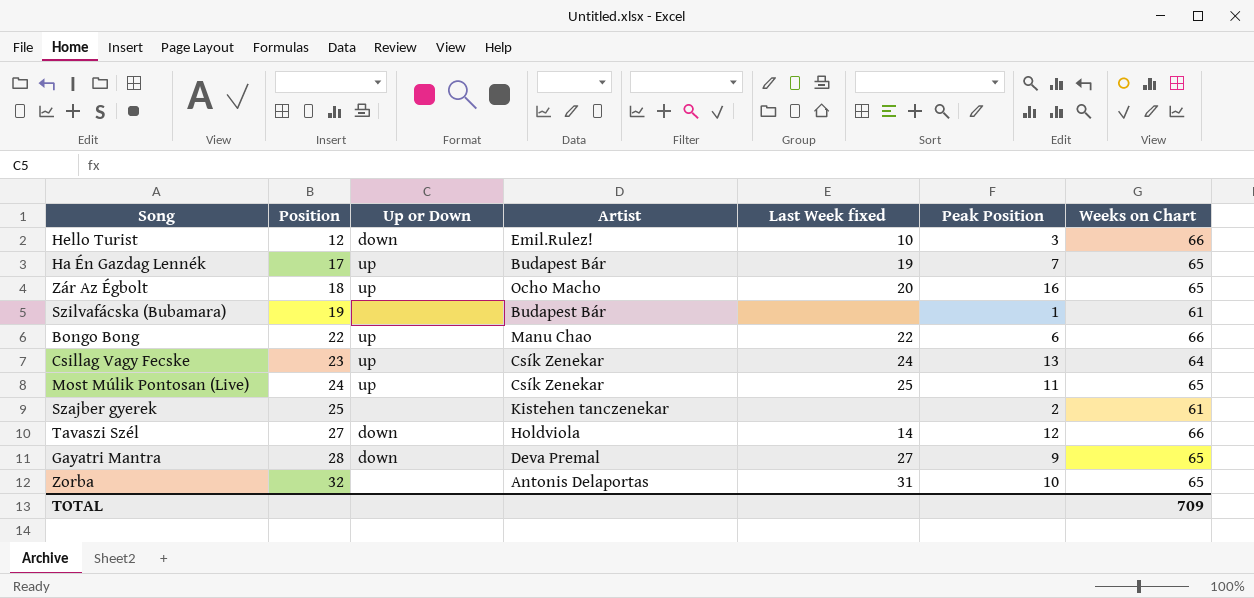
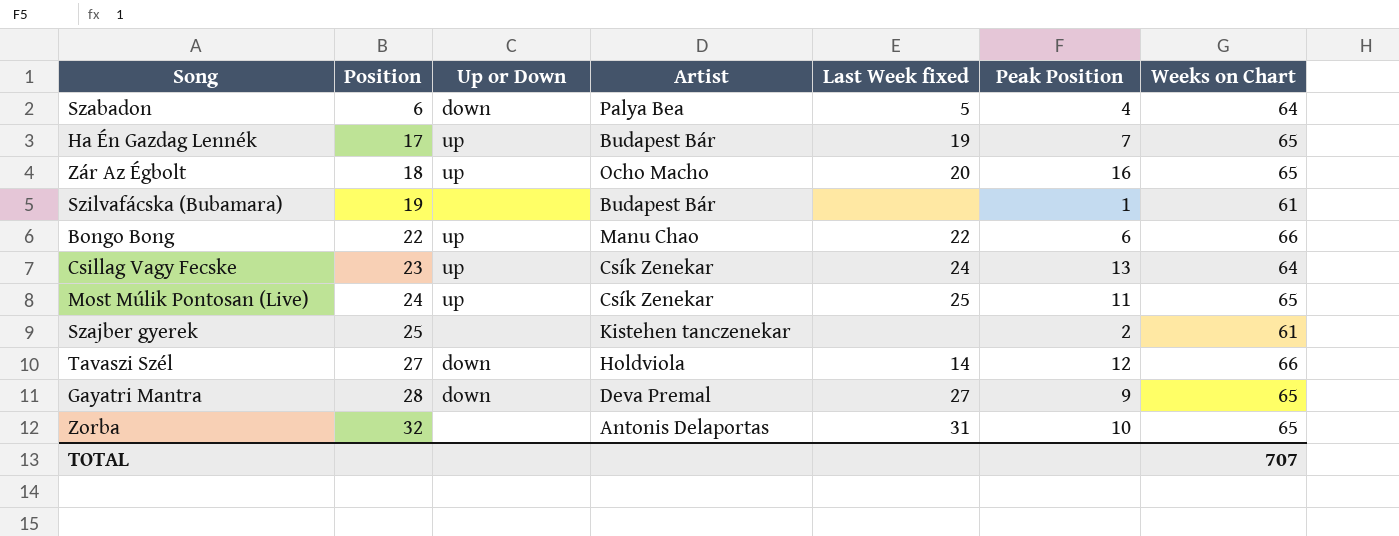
row Hello Turist: 12 | down | Emil.Rulez! | 10 | 3 | 66 -> none
row Szabadon: none -> 6 | down | Palya Bea | 5 | 4 | 64
TOTAL | Weeks on Chart: 709 -> 707

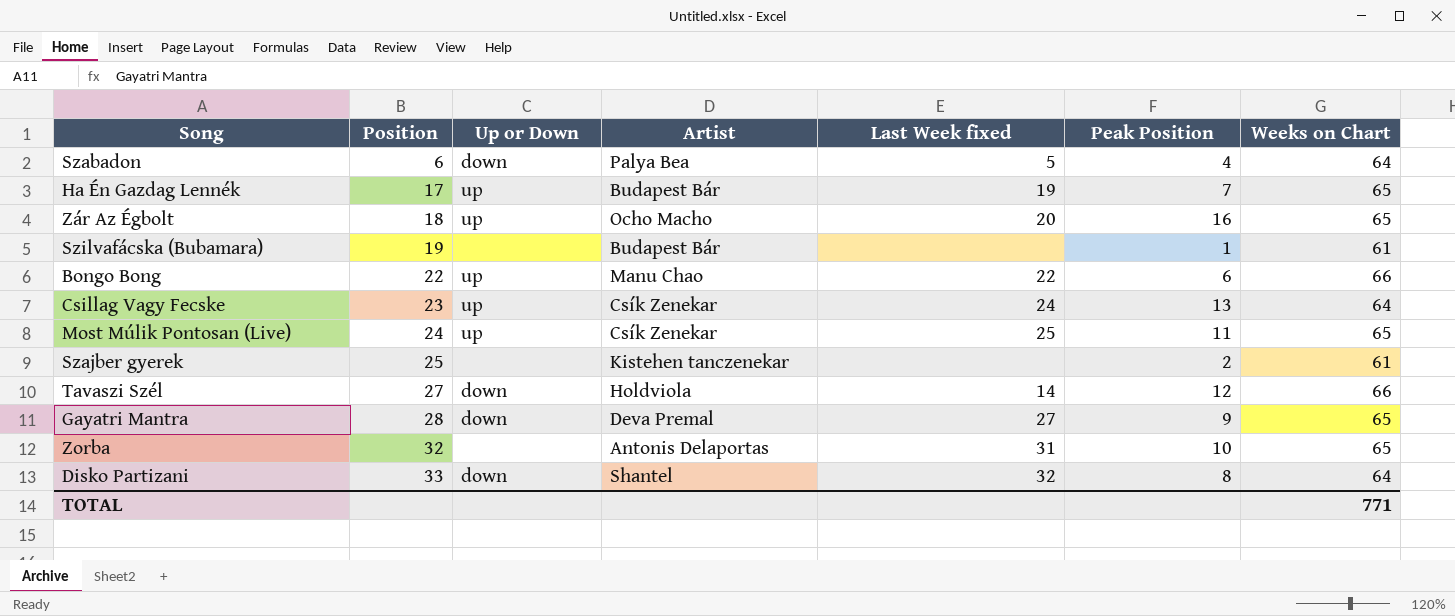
row Disko Partizani: none -> 33 | down | Shantel | 32 | 8 | 64
TOTAL | Weeks on Chart: 707 -> 771

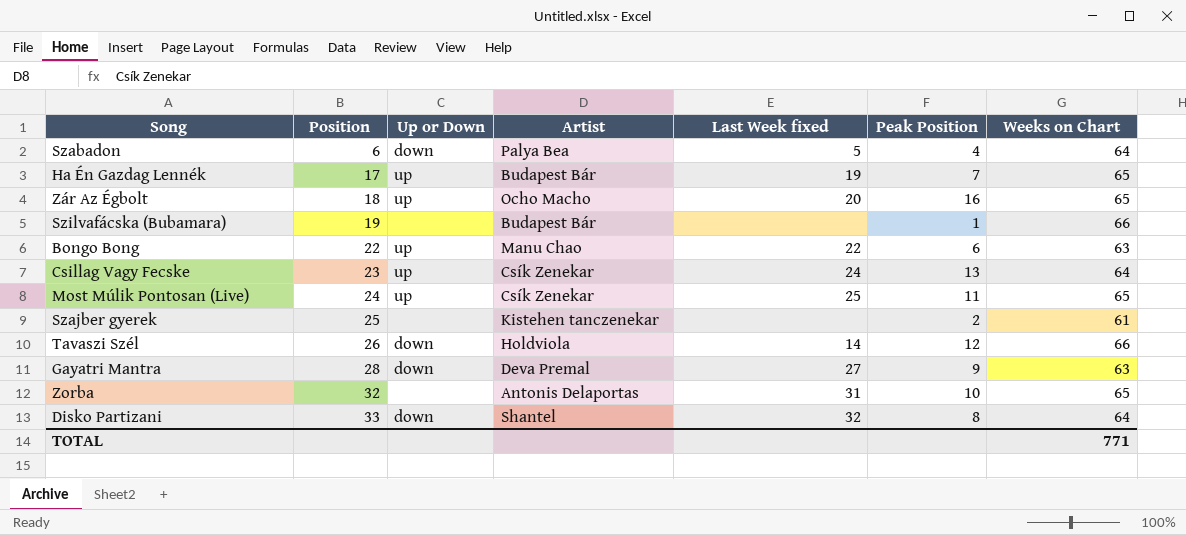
Szilvafácska (Bubamara) | Weeks on Chart: 61 -> 66
Bongo Bong | Weeks on Chart: 66 -> 63
Tavaszi Szél | Position: 27 -> 26
Gayatri Mantra | Weeks on Chart: 65 -> 63

